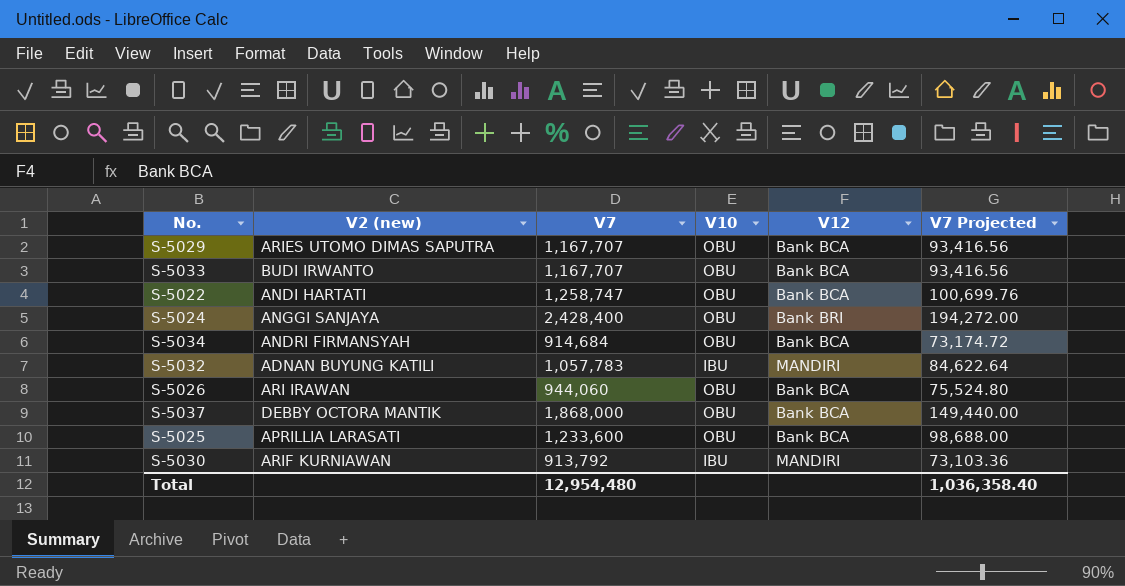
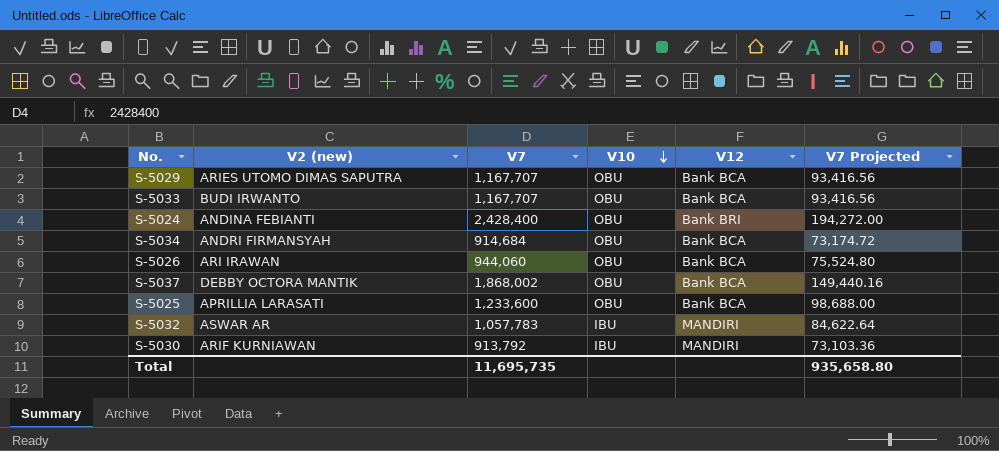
row order: none -> V10 descending
row S-5022: ANDI HARTATI | 1,258,747 | OBU | Bank BCA | 100,699.76 -> none
S-5024 | V2 (new): ANGGI SANJAYA -> ANDINA FEBIANTI
S-5037 | V7: 1,868,000 -> 1,868,002
S-5037 | V7 Projected: 149,440.00 -> 149,440.16
S-5032 | V2 (new): ADNAN BUYUNG KATILI -> ASWAR AR
Total | V7: 12,954,480 -> 11,695,735
Total | V7 Projected: 1,036,358.40 -> 935,658.80

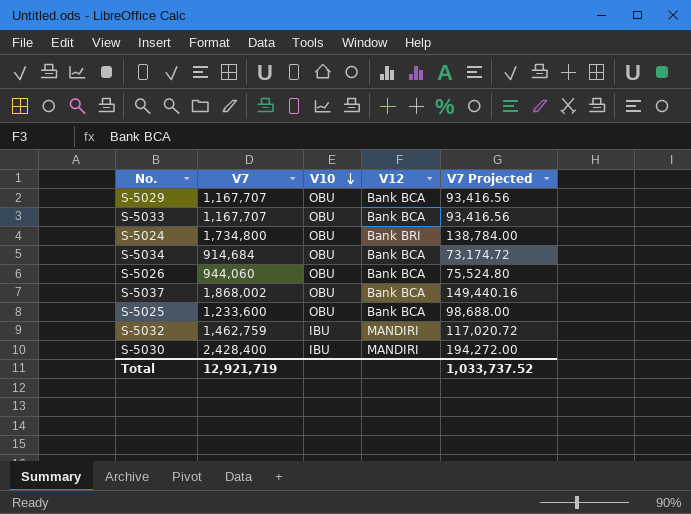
column V2 (new) | position: 2 -> none
S-5024 | V7: 2,428,400 -> 1,734,800
S-5024 | V7 Projected: 194,272.00 -> 138,784.00
S-5032 | V7: 1,057,783 -> 1,462,759
S-5032 | V7 Projected: 84,622.64 -> 117,020.72
S-5030 | V7: 913,792 -> 2,428,400
S-5030 | V7 Projected: 73,103.36 -> 194,272.00
Total | V7: 11,695,735 -> 12,921,719
Total | V7 Projected: 935,658.80 -> 1,033,737.52

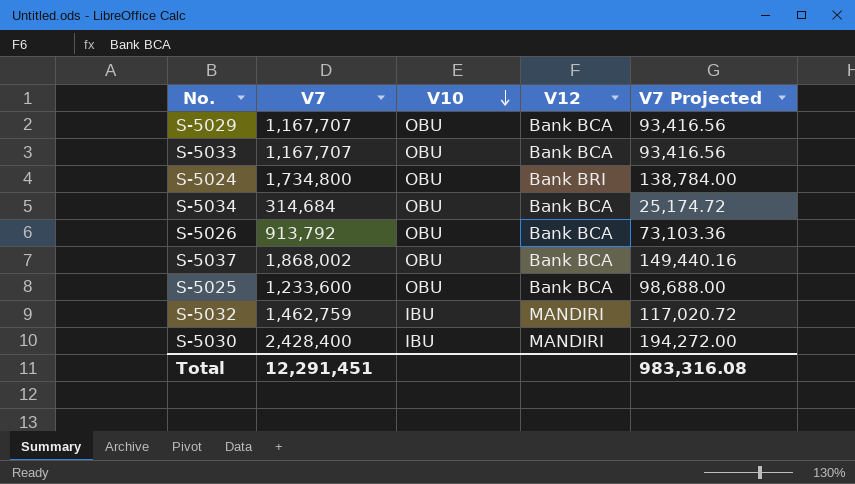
S-5034 | V7: 914,684 -> 314,684
S-5034 | V7 Projected: 73,174.72 -> 25,174.72
S-5026 | V7: 944,060 -> 913,792
S-5026 | V7 Projected: 75,524.80 -> 73,103.36
Total | V7: 12,921,719 -> 12,291,451
Total | V7 Projected: 1,033,737.52 -> 983,316.08

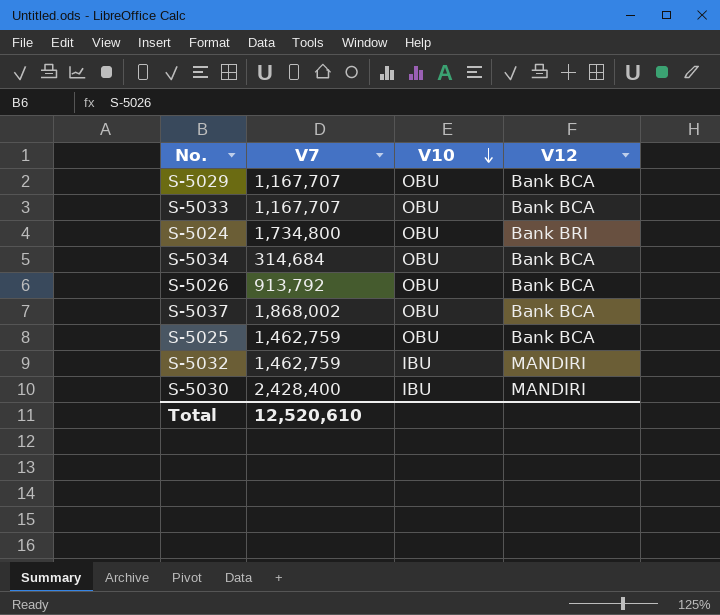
column V7 Projected | formula: [V7] * 0.08 -> none
S-5025 | V7: 1,233,600 -> 1,462,759
Total | V7: 12,291,451 -> 12,520,610

